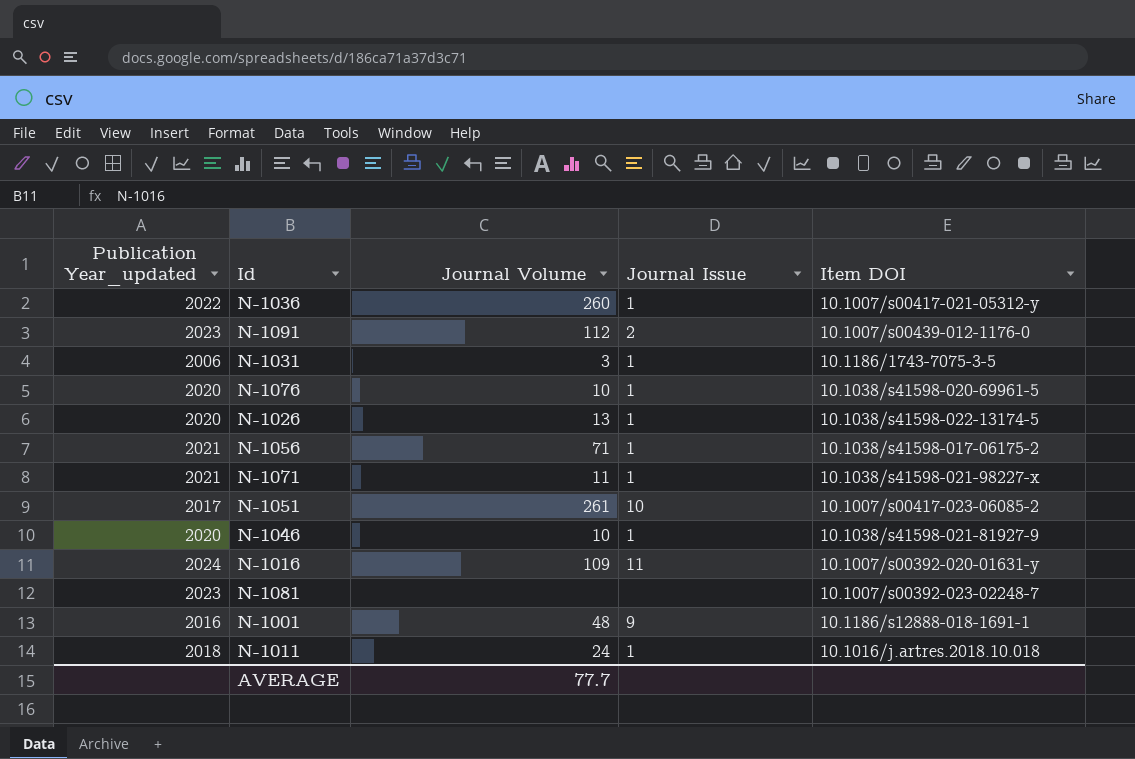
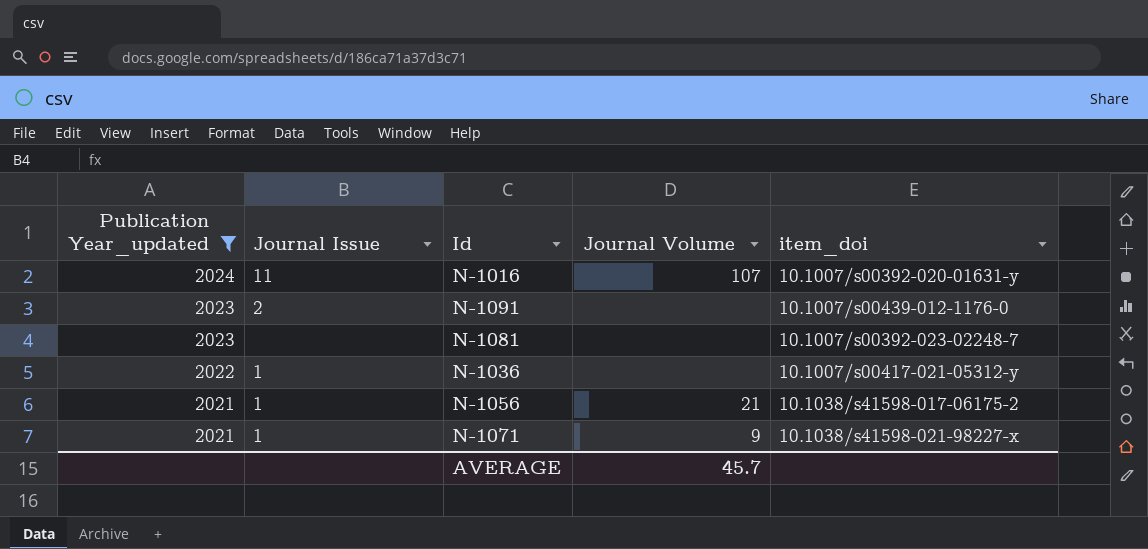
filter: none -> Publication Year_updated >= 2021
row order: none -> Publication Year_updated descending
column Journal Issue | position: 4 -> 2
column name: Item DOI -> item_doi
N-1016 | Journal Volume: 109 -> 107
N-1091 | Journal Volume: 112 -> none
N-1036 | Journal Volume: 260 -> none
N-1056 | Journal Volume: 71 -> 21
N-1071 | Journal Volume: 11 -> 9
AVERAGE | Journal Volume: 77.7 -> 45.7

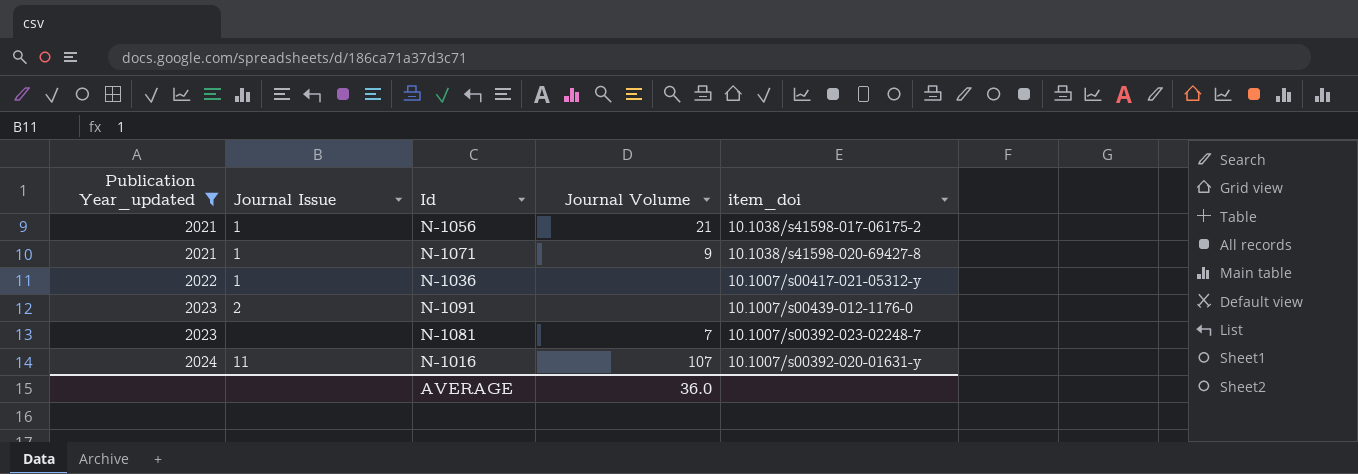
row order: Publication Year_updated descending -> Publication Year_updated ascending
N-1071 | item_doi: 10.1038/s41598-021-98227-x -> 10.1038/s41598-020-69427-8
N-1081 | Journal Volume: none -> 7
AVERAGE | Journal Volume: 45.7 -> 36.0

